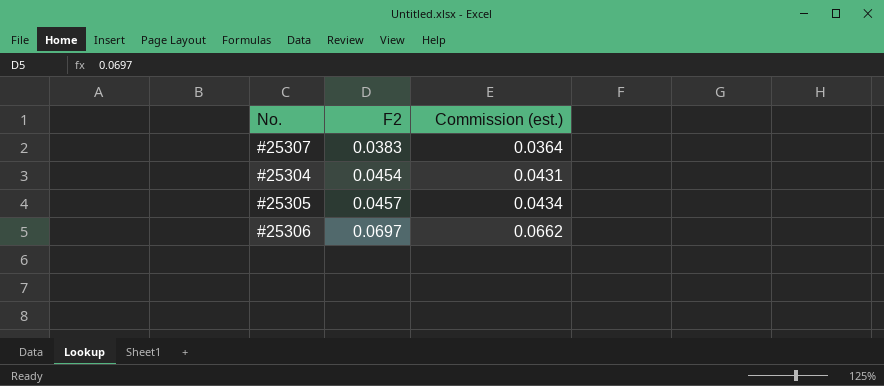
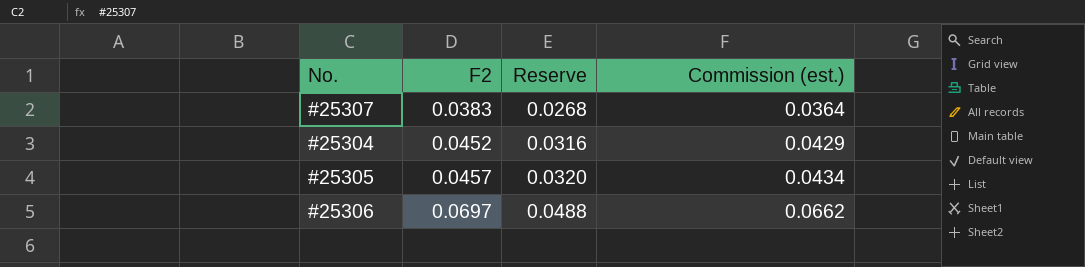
column Reserve | formula: none -> [F2] * 0.7
#25304 | F2: 0.0454 -> 0.0452
#25304 | Commission (est.): 0.0431 -> 0.0429

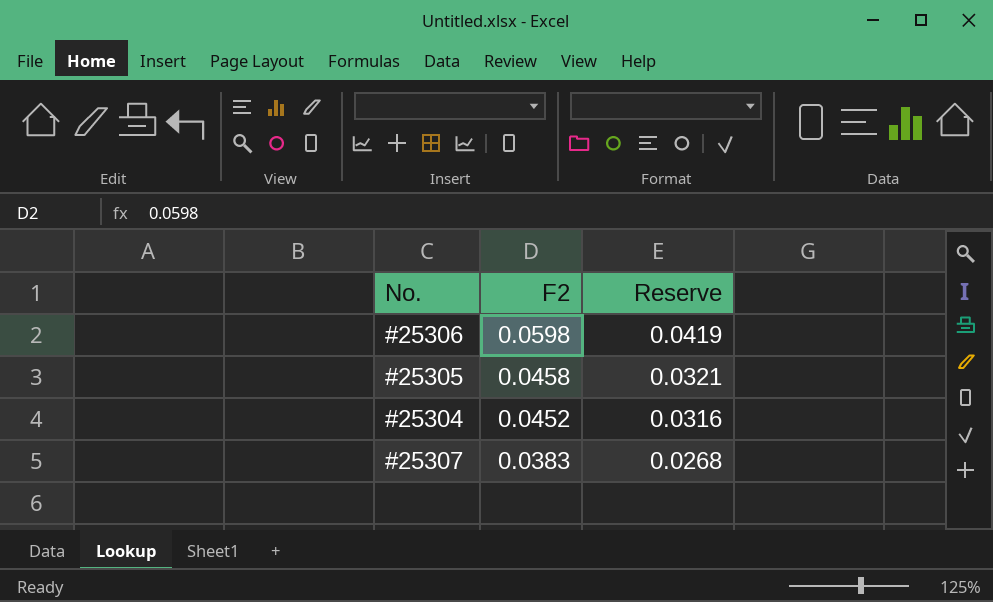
row order: F2 ascending -> F2 descending
column Commission (est.) | formula: [F2] * 0.95 -> none
#25306 | F2: 0.0697 -> 0.0598
#25306 | Reserve: 0.0488 -> 0.0419
#25305 | F2: 0.0457 -> 0.0458
#25305 | Reserve: 0.0320 -> 0.0321

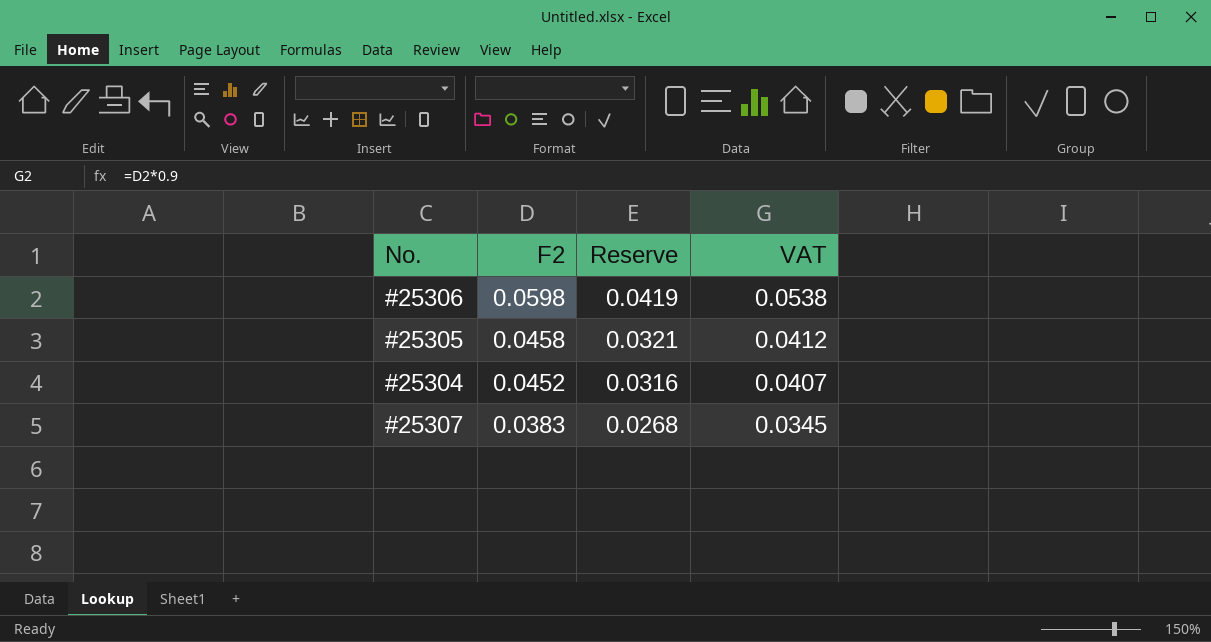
column VAT | formula: none -> [F2] * 0.9

